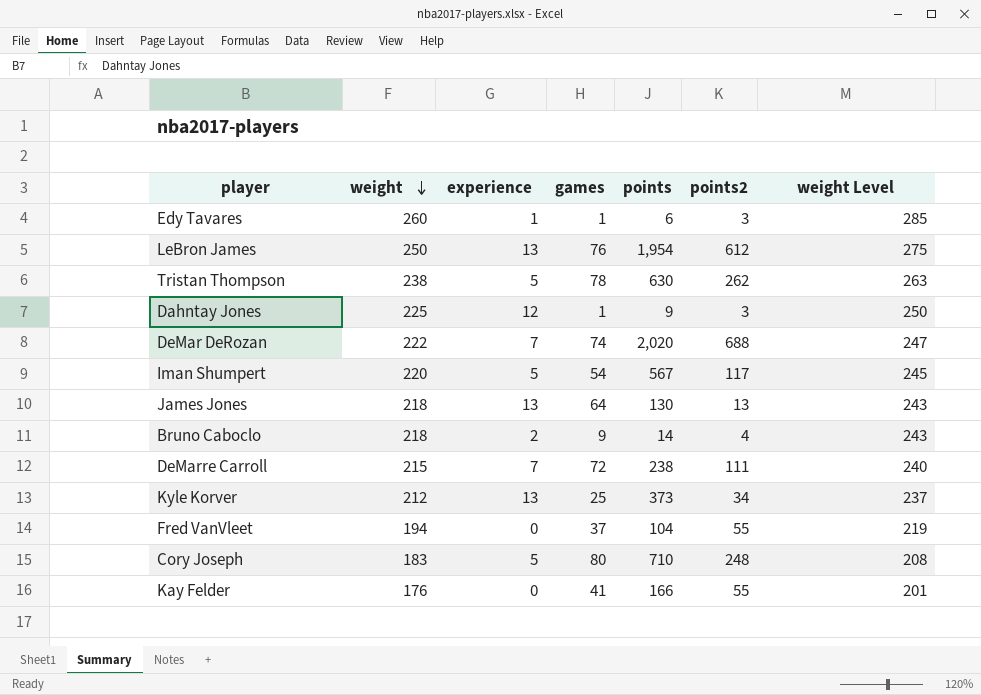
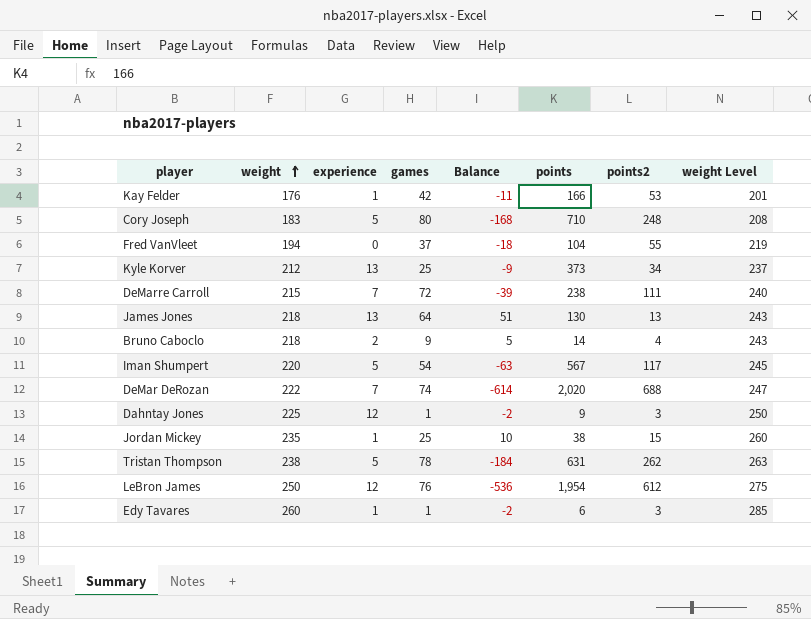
row order: weight descending -> weight ascending
column Balance | formula: none -> [games] - [points2]
Kay Felder | experience: 0 -> 1
Kay Felder | games: 41 -> 42
Kay Felder | points2: 55 -> 53
row Jordan Mickey: none -> 235 | 1 | 25 | 10 | 38 | 15 | 260
Tristan Thompson | points: 630 -> 631
LeBron James | experience: 13 -> 12

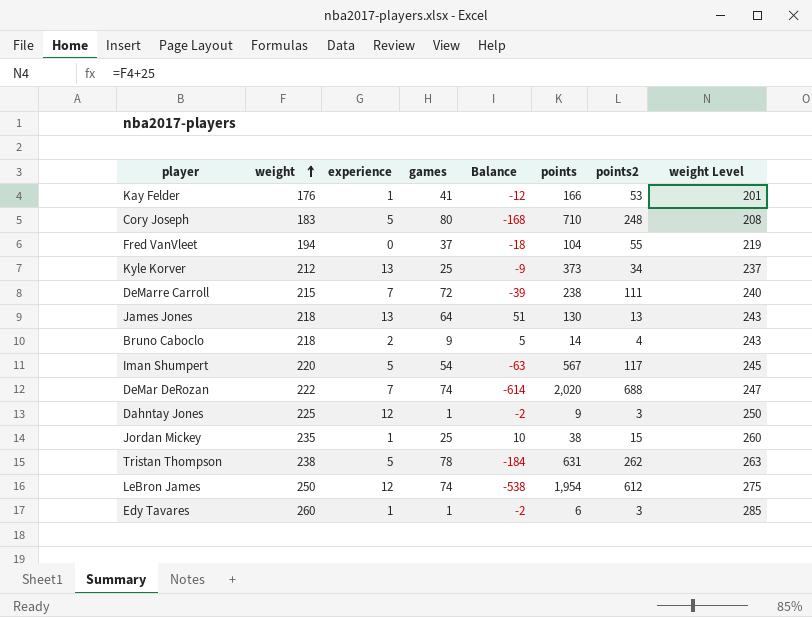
Kay Felder | games: 42 -> 41
Kay Felder | Balance: -11 -> -12
LeBron James | games: 76 -> 74
LeBron James | Balance: -536 -> -538

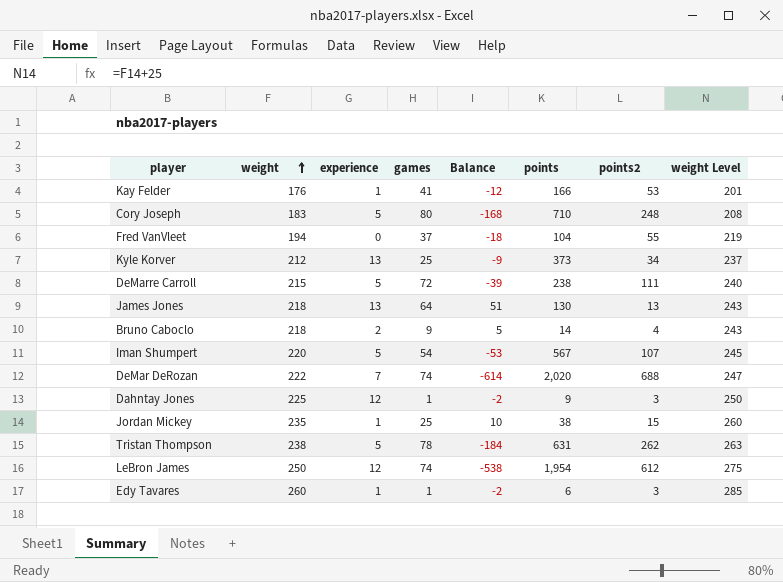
DeMarre Carroll | experience: 7 -> 5
Iman Shumpert | Balance: -63 -> -53
Iman Shumpert | points2: 117 -> 107

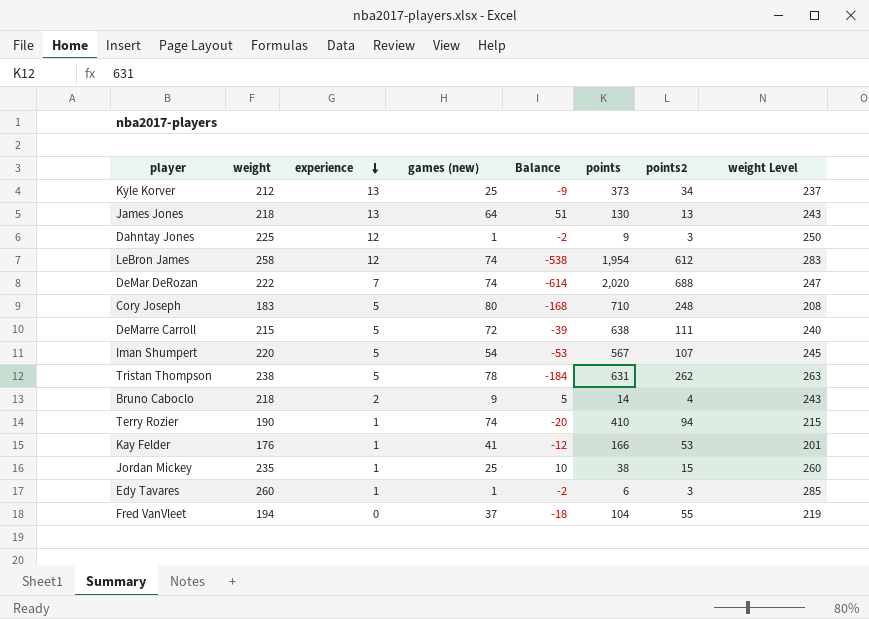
row order: weight ascending -> experience descending
column name: games -> games (new)
LeBron James | weight: 250 -> 258
LeBron James | weight Level: 275 -> 283
DeMarre Carroll | points: 238 -> 638
row Terry Rozier: none -> 190 | 1 | 74 | -20 | 410 | 94 | 215

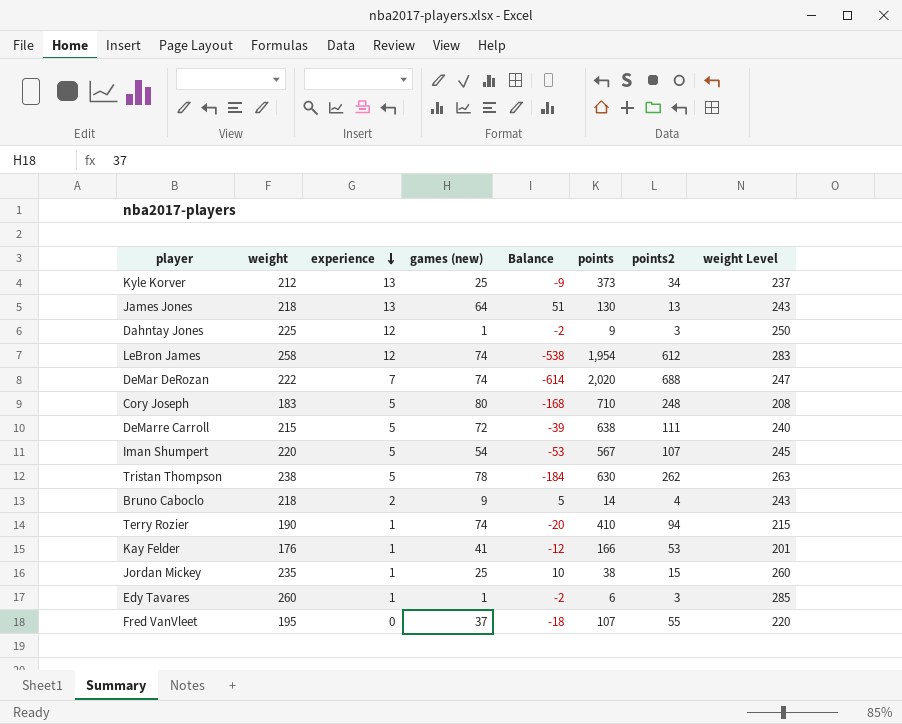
Tristan Thompson | points: 631 -> 630
Fred VanVleet | weight: 194 -> 195
Fred VanVleet | points: 104 -> 107
Fred VanVleet | weight Level: 219 -> 220

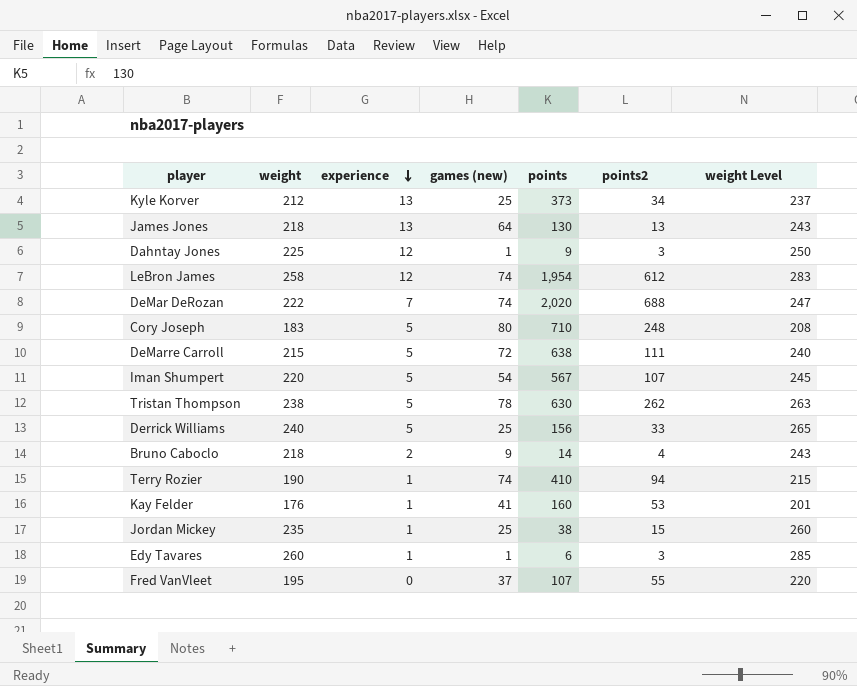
column Balance | formula: [games (new)] - [points2] -> none
row Derrick Williams: none -> 240 | 5 | 25 | 156 | 33 | 265
Kay Felder | points: 166 -> 160

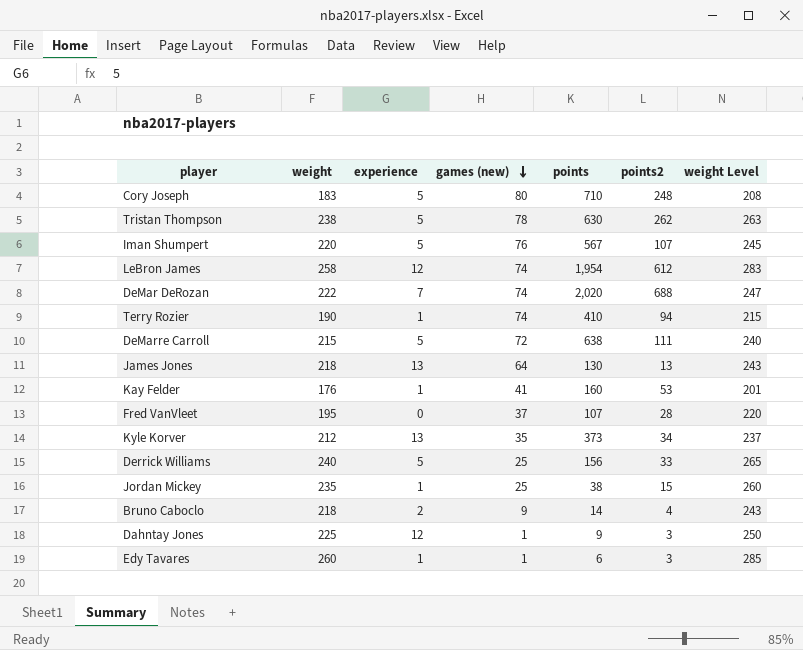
row order: experience descending -> games (new) descending
Iman Shumpert | games (new): 54 -> 76
Fred VanVleet | points2: 55 -> 28
Kyle Korver | games (new): 25 -> 35

